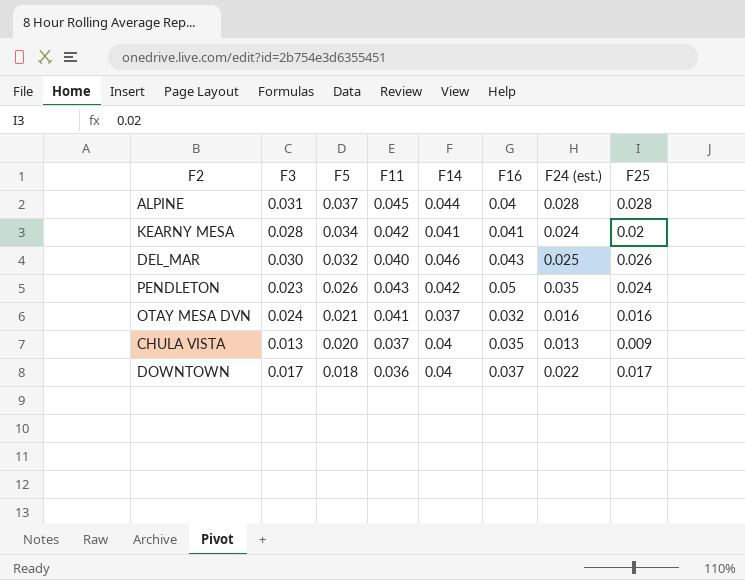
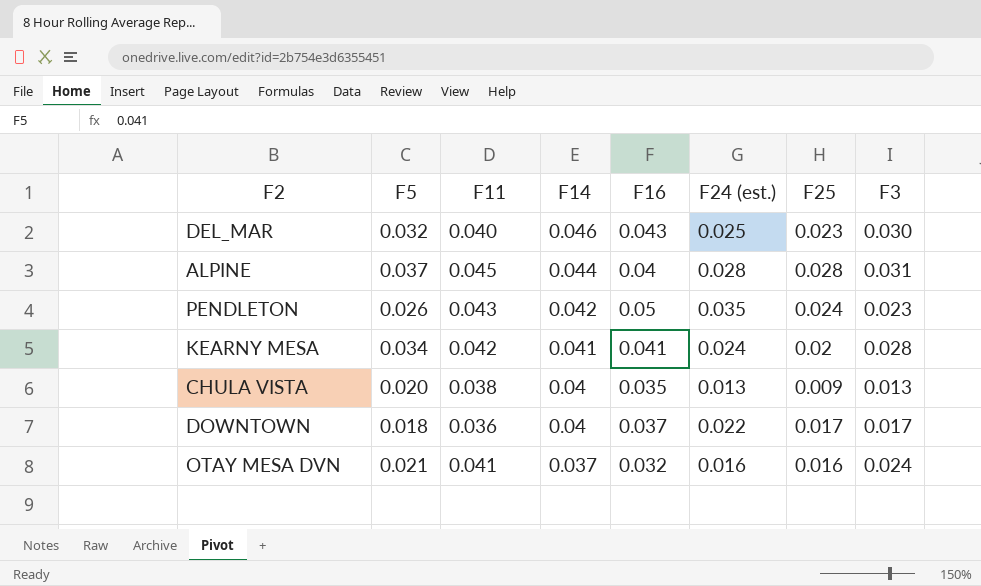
row order: F5 descending -> F14 descending
column F3 | position: 2 -> 8
DEL_MAR | F25: 0.026 -> 0.023
CHULA VISTA | F11: 0.037 -> 0.038

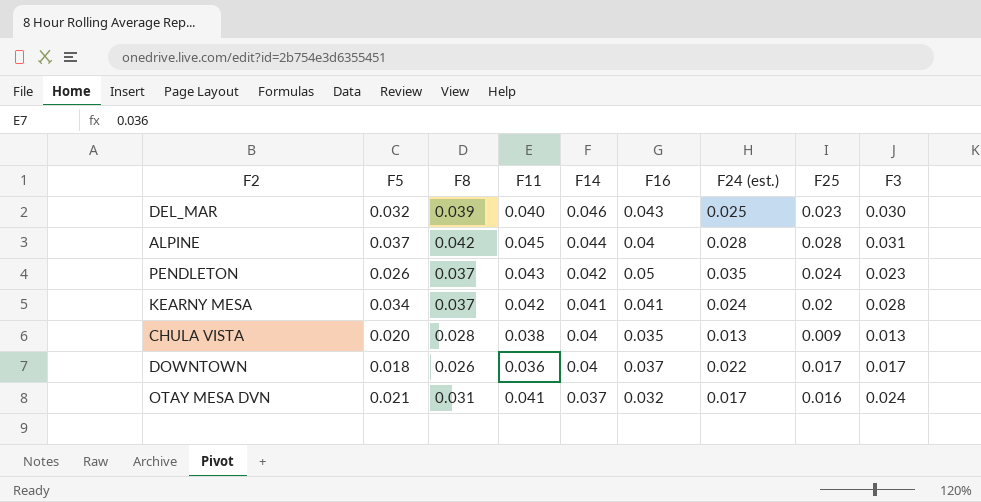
column F8 | position: none -> 3
OTAY MESA DVN | F24 (est.): 0.016 -> 0.017

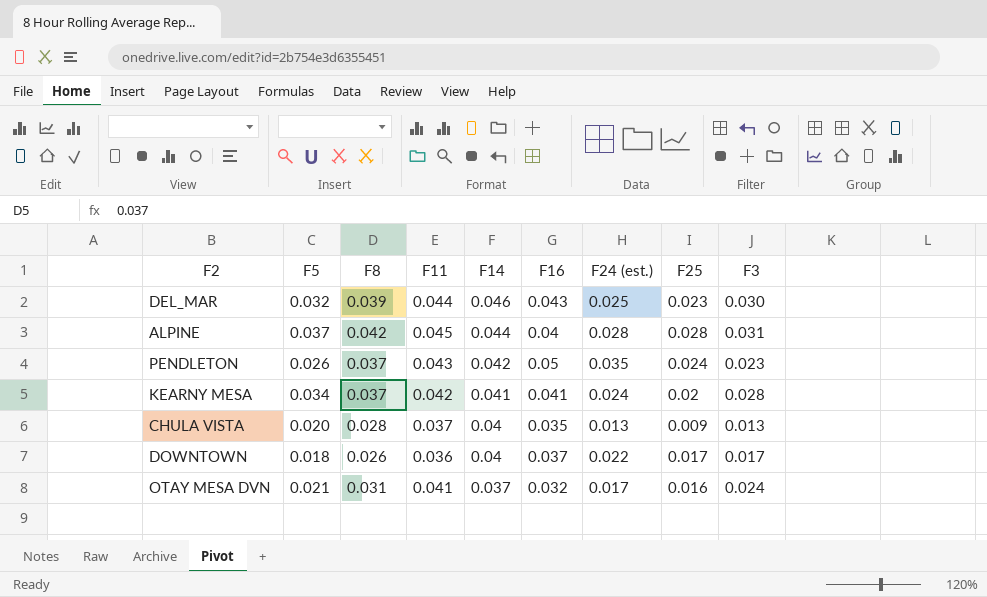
DEL_MAR | F11: 0.040 -> 0.044
CHULA VISTA | F11: 0.038 -> 0.037

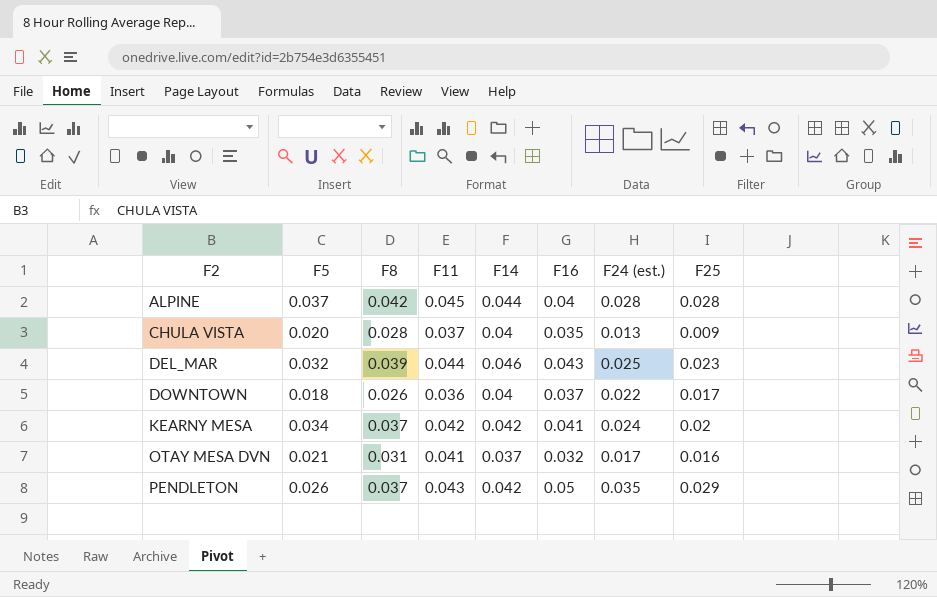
row order: F14 descending -> F2 ascending
column F3 | position: 9 -> none
KEARNY MESA | F14: 0.041 -> 0.042
PENDLETON | F25: 0.024 -> 0.029

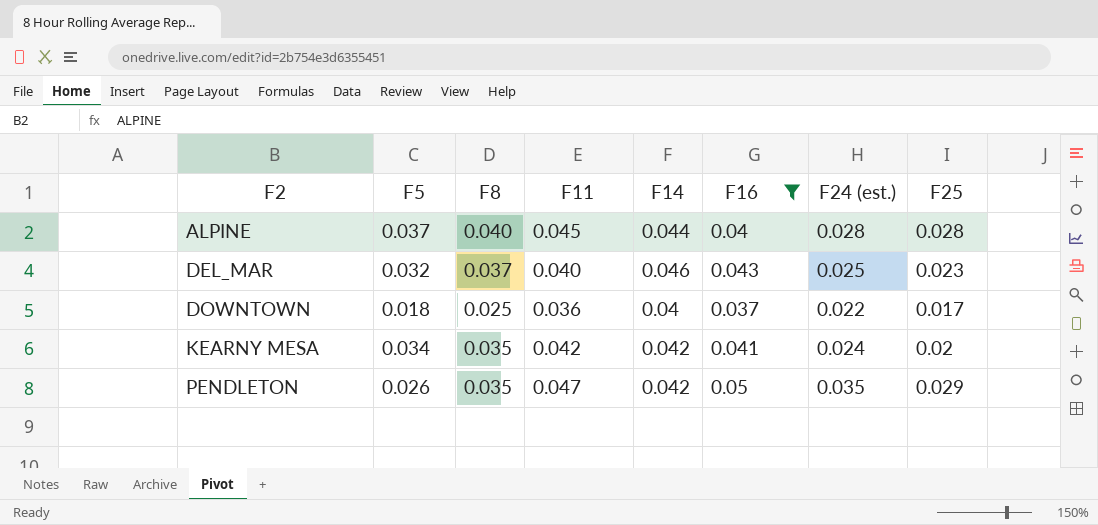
filter: none -> F16 >= 0.037
ALPINE | F8: 0.042 -> 0.040
DEL_MAR | F8: 0.039 -> 0.037
DEL_MAR | F11: 0.044 -> 0.040
DOWNTOWN | F8: 0.026 -> 0.025
KEARNY MESA | F8: 0.037 -> 0.035
PENDLETON | F8: 0.037 -> 0.035
PENDLETON | F11: 0.043 -> 0.047

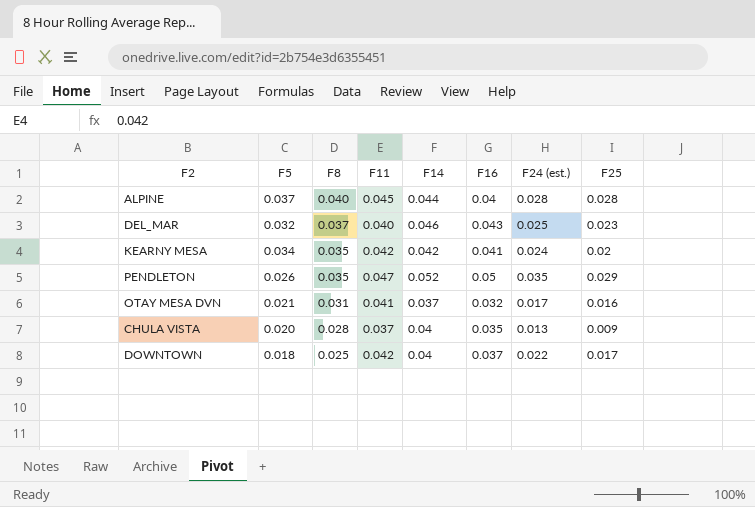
filter: F16 >= 0.037 -> none
row order: F2 ascending -> F8 descending
PENDLETON | F14: 0.042 -> 0.052
DOWNTOWN | F11: 0.036 -> 0.042

